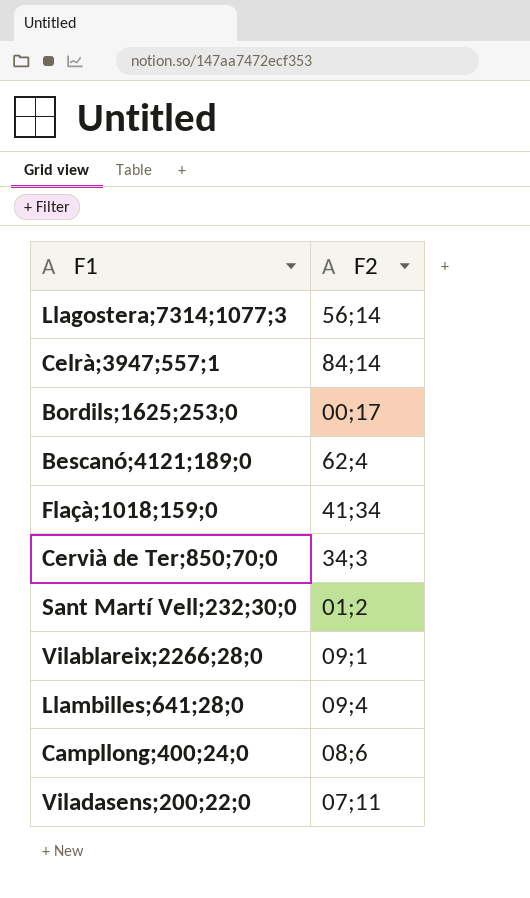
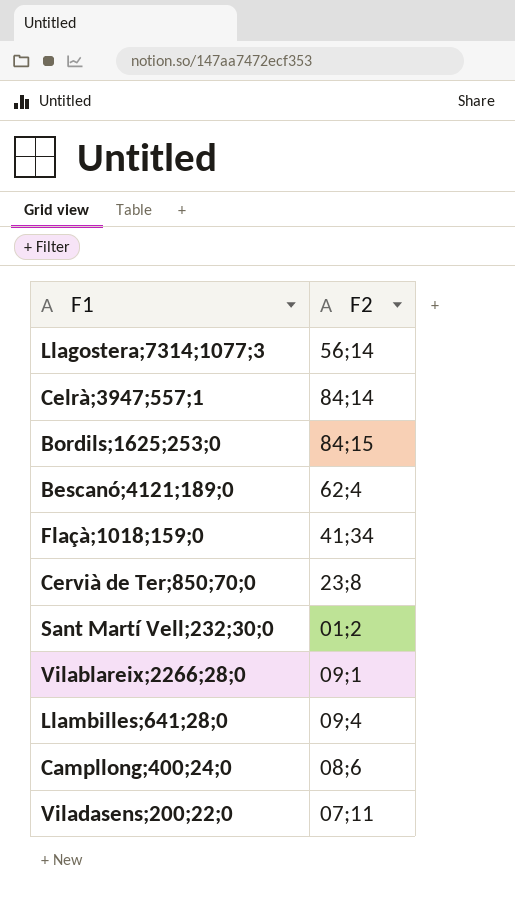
Bordils;1625;253;0 | F2: 00;17 -> 84;15
Cervià de Ter;850;70;0 | F2: 34;3 -> 23;8

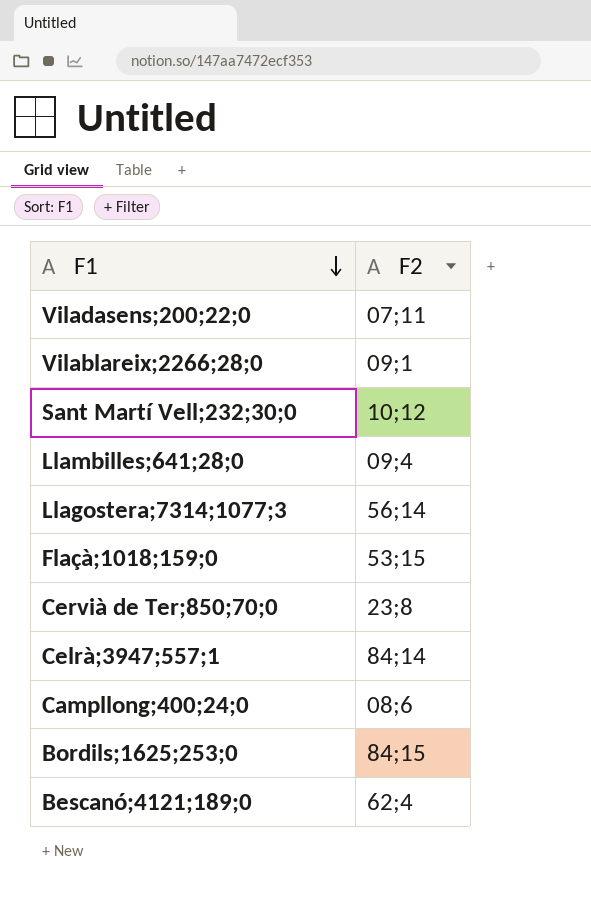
row order: none -> F1 descending
Sant Martí Vell;232;30;0 | F2: 01;2 -> 10;12
Flaçà;1018;159;0 | F2: 41;34 -> 53;15

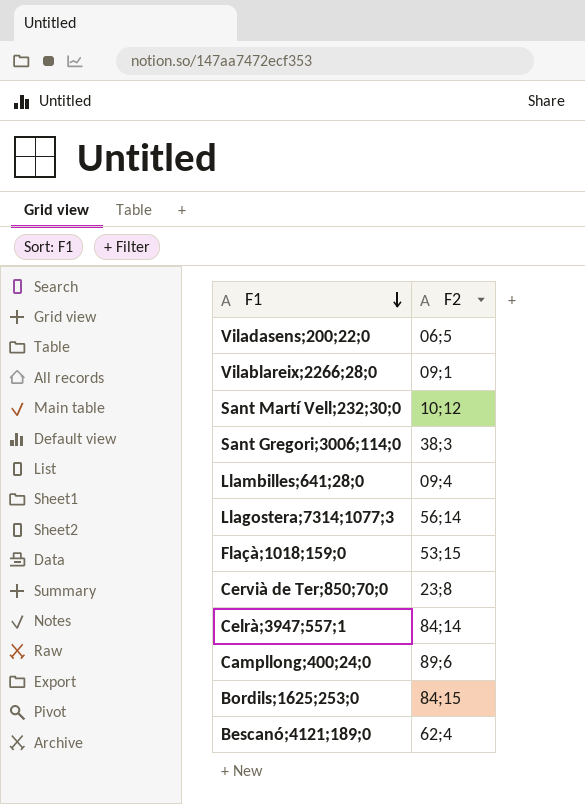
Viladasens;200;22;0 | F2: 07;11 -> 06;5
row Sant Gregori;3006;114;0: none -> 38;3
Campllong;400;24;0 | F2: 08;6 -> 89;6

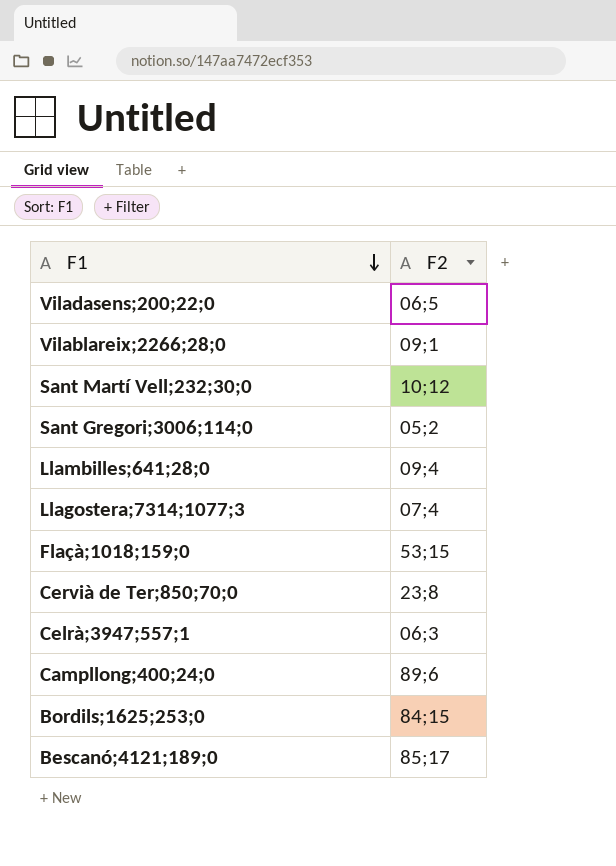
Sant Gregori;3006;114;0 | F2: 38;3 -> 05;2
Llagostera;7314;1077;3 | F2: 56;14 -> 07;4
Celrà;3947;557;1 | F2: 84;14 -> 06;3
Bescanó;4121;189;0 | F2: 62;4 -> 85;17

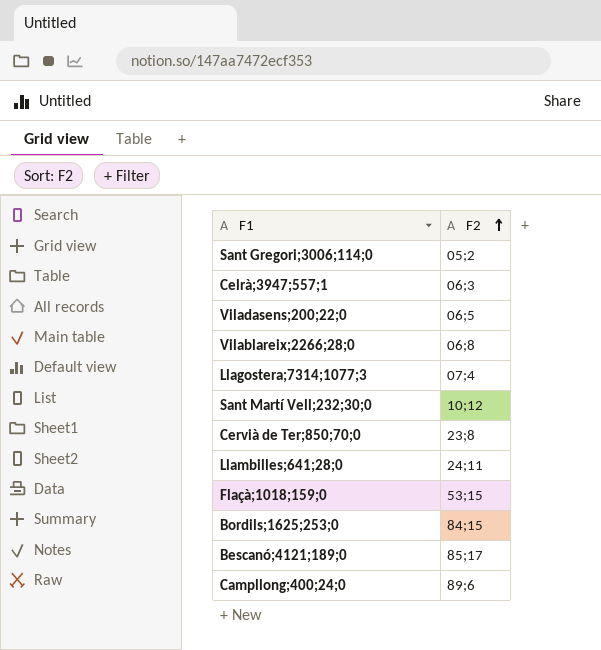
row order: F1 descending -> F2 ascending
Vilablareix;2266;28;0 | F2: 09;1 -> 06;8
Llambilles;641;28;0 | F2: 09;4 -> 24;11

